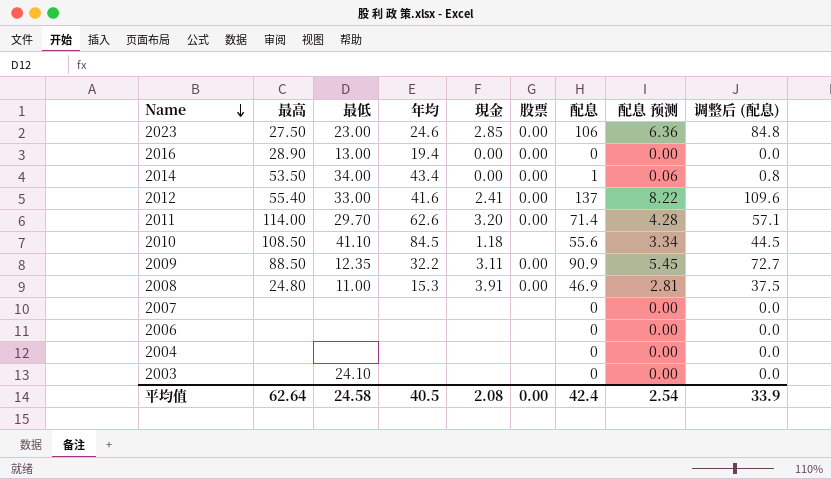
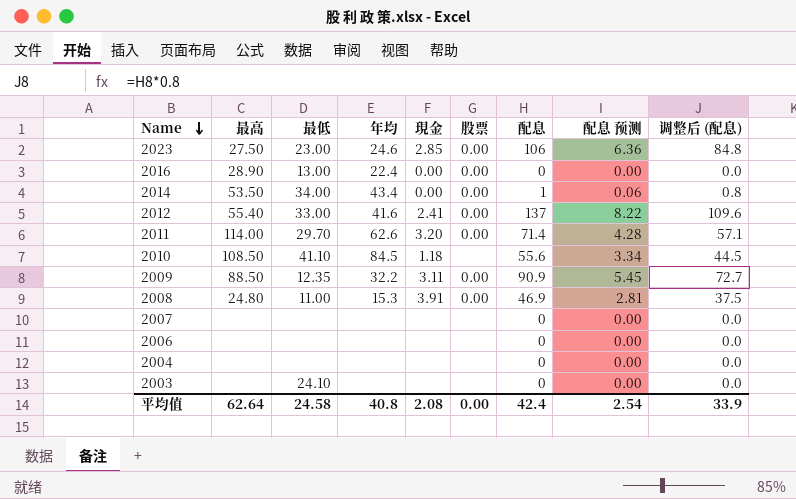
2016 | 年均: 19.4 -> 22.4
平均值 | 年均: 40.5 -> 40.8

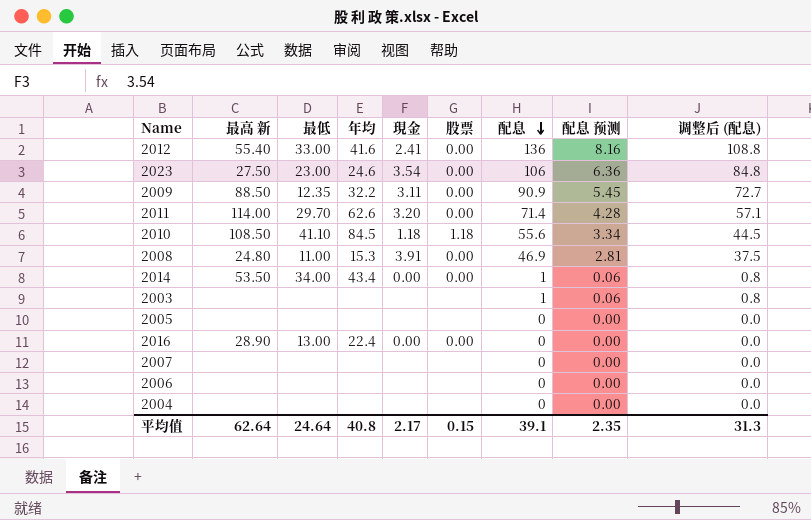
row order: Name descending -> 配息 descending
column name: 最高 -> 最高 新
2012 | 配息: 137 -> 136
2012 | 配息 预测: 8.22 -> 8.16
2012 | 调整后 (配息): 109.6 -> 108.8
2023 | 現金: 2.85 -> 3.54
2010 | 股票: none -> 1.18
2003 | 最低: 24.10 -> none
2003 | 配息: 0 -> 1
2003 | 配息 预测: 0.00 -> 0.06
2003 | 调整后 (配息): 0.0 -> 0.8
row 2005: none -> none | none | none | none | none | 0 | 0.00 | 0.0
平均值 | 最低: 24.58 -> 24.64
平均值 | 現金: 2.08 -> 2.17
平均值 | 股票: 0.00 -> 0.15
平均值 | 配息: 42.4 -> 39.1
平均值 | 配息 预测: 2.54 -> 2.35
平均值 | 调整后 (配息): 33.9 -> 31.3

